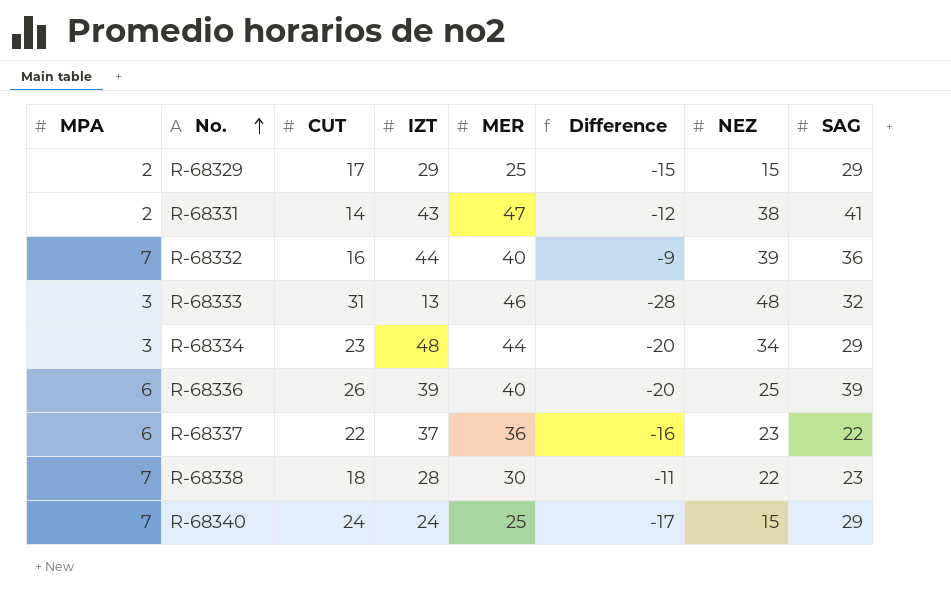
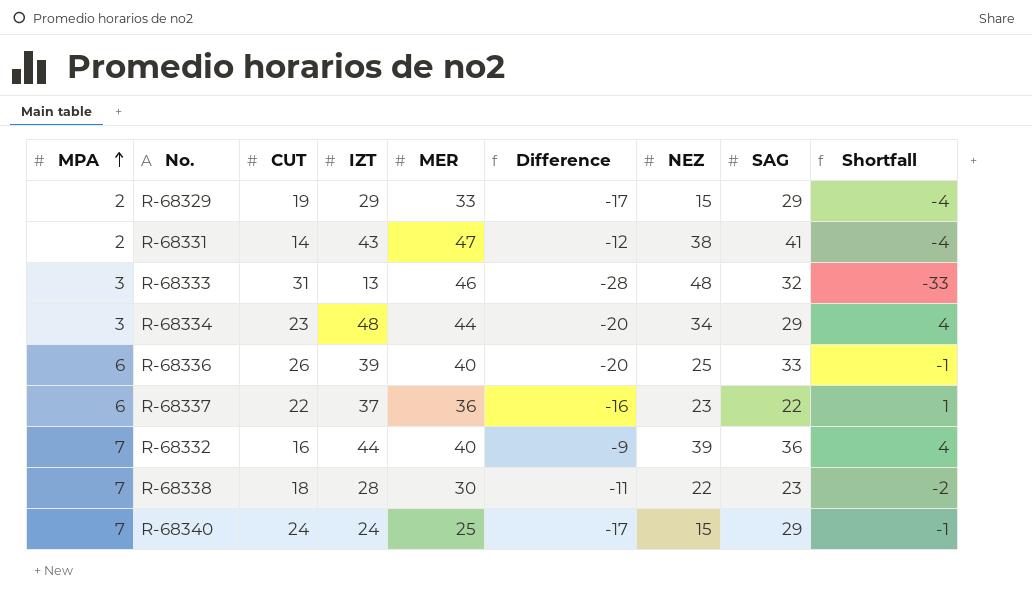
row order: No. ascending -> MPA ascending
column Shortfall | formula: none -> [IZT] - [MER]
R-68329 | CUT: 17 -> 19
R-68329 | MER: 25 -> 33
R-68329 | Difference: -15 -> -17
R-68336 | SAG: 39 -> 33

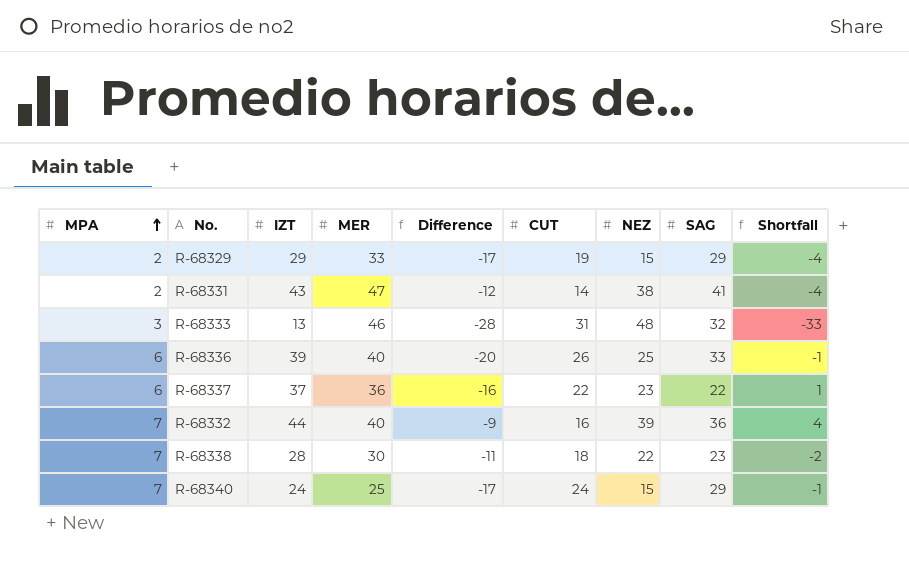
column CUT | position: 3 -> 6
row R-68334: 3 | 23 | 48 | 44 | -20 | 34 | 29 | 4 -> none

